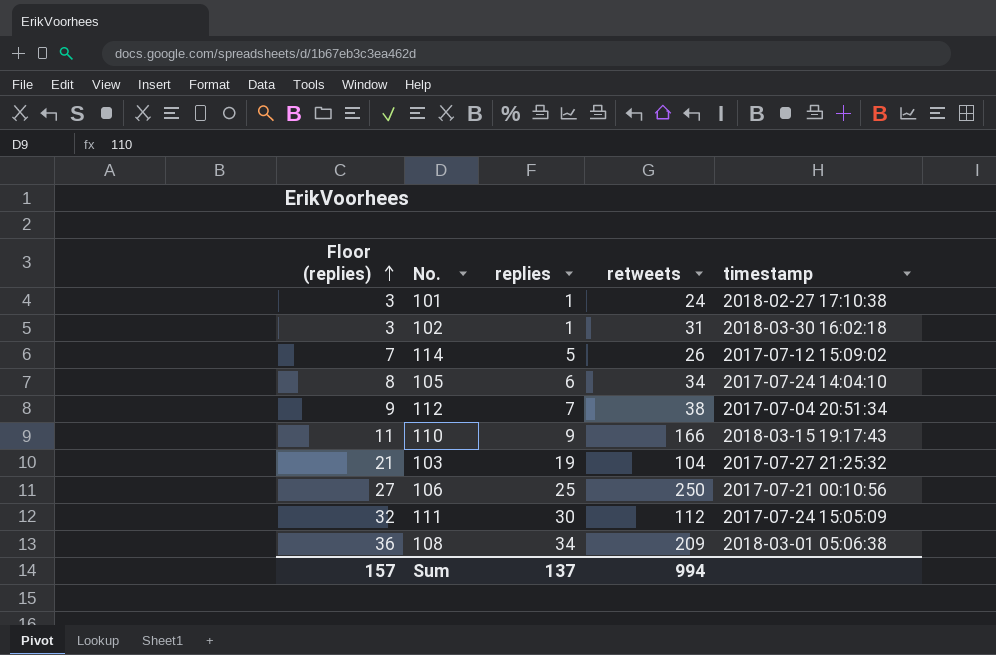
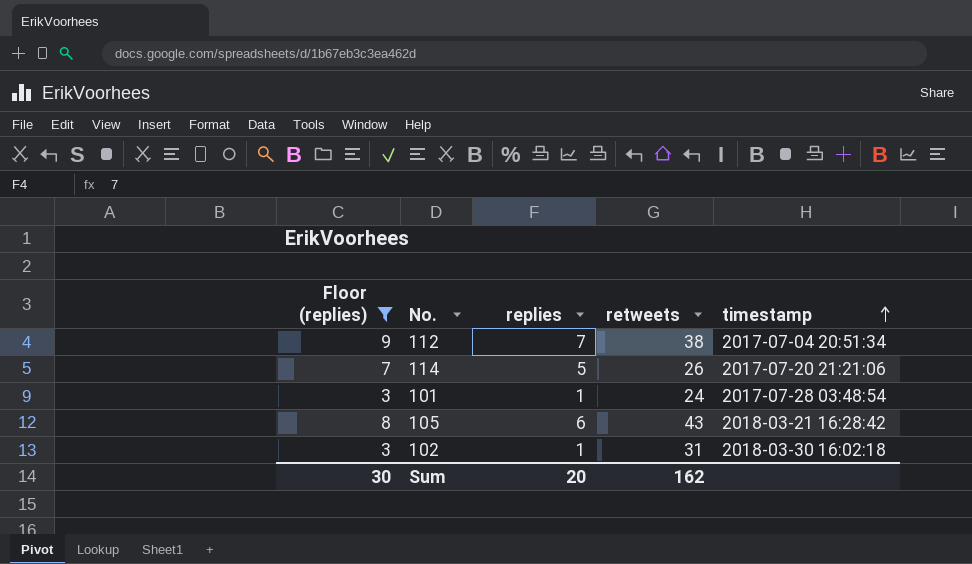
filter: none -> Floor (replies) <= 9
row order: Floor (replies) ascending -> timestamp ascending
114 | timestamp: 2017-07-12 15:09:02 -> 2017-07-20 21:21:06
101 | timestamp: 2018-02-27 17:10:38 -> 2017-07-28 03:48:54
105 | retweets: 34 -> 43
105 | timestamp: 2017-07-24 14:04:10 -> 2018-03-21 16:28:42
Sum | Floor (replies): 157 -> 30
Sum | replies: 137 -> 20
Sum | retweets: 994 -> 162

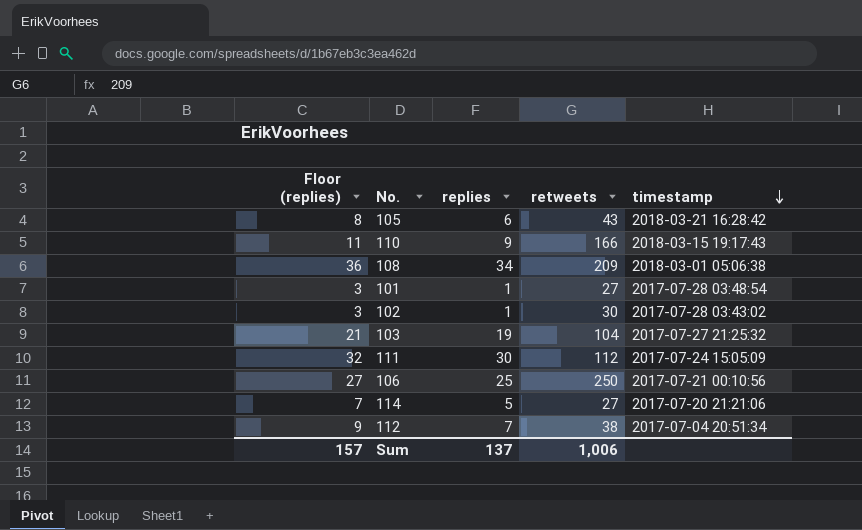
filter: Floor (replies) <= 9 -> none
row order: timestamp ascending -> timestamp descending
101 | retweets: 24 -> 27
102 | retweets: 31 -> 30
102 | timestamp: 2018-03-30 16:02:18 -> 2017-07-28 03:43:02
114 | retweets: 26 -> 27
Sum | Floor (replies): 30 -> 157
Sum | replies: 20 -> 137
Sum | retweets: 162 -> 1,006

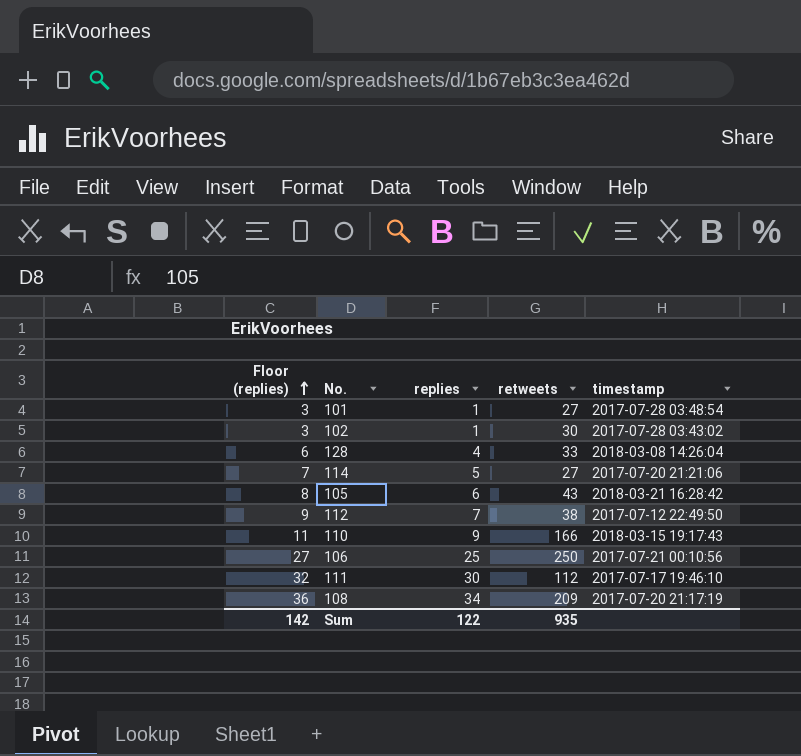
row order: timestamp descending -> Floor (replies) ascending
row 103: 21 | 19 | 104 | 2017-07-27 21:25:32 -> none
row 128: none -> 6 | 4 | 33 | 2018-03-08 14:26:04
112 | timestamp: 2017-07-04 20:51:34 -> 2017-07-12 22:49:50
111 | timestamp: 2017-07-24 15:05:09 -> 2017-07-17 19:46:10
108 | timestamp: 2018-03-01 05:06:38 -> 2017-07-20 21:17:19
Sum | Floor (replies): 157 -> 142
Sum | replies: 137 -> 122
Sum | retweets: 1,006 -> 935

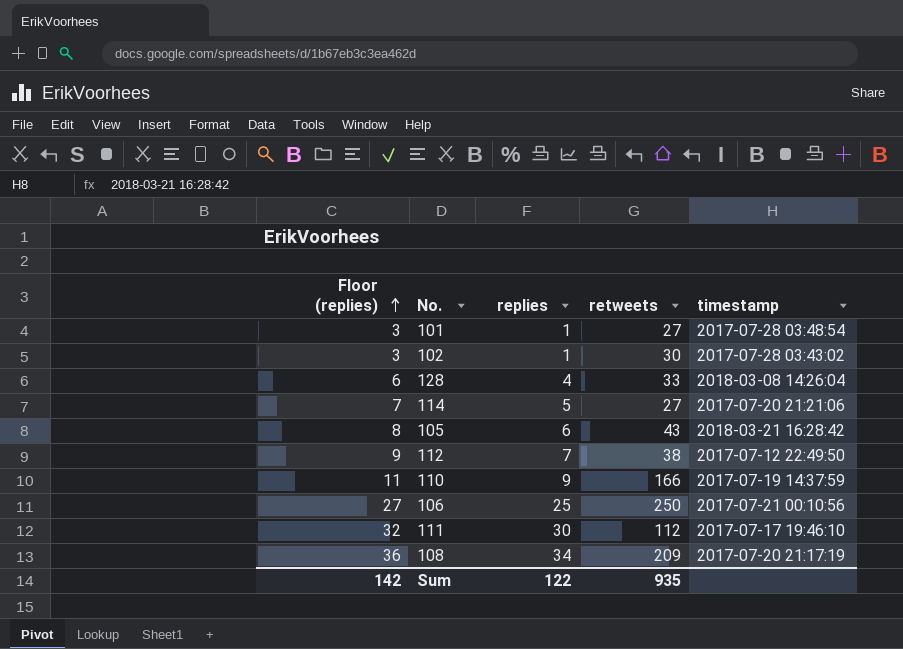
110 | timestamp: 2018-03-15 19:17:43 -> 2017-07-19 14:37:59

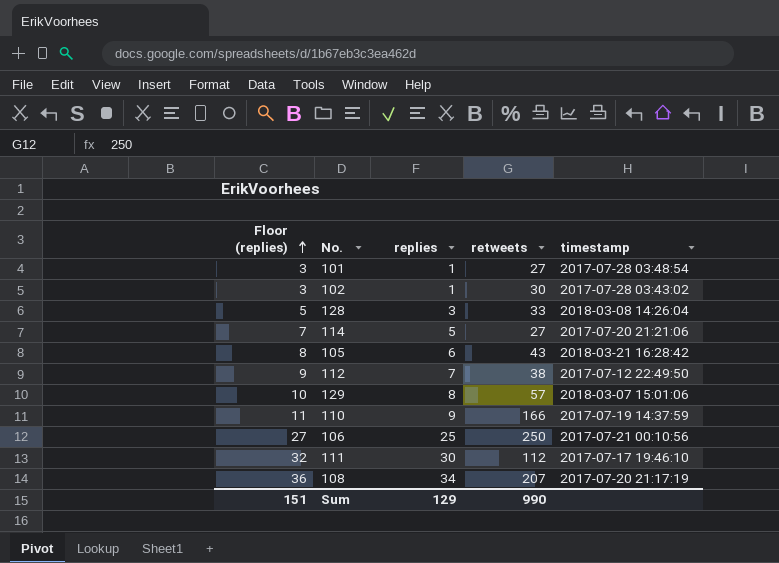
128 | Floor (replies): 6 -> 5
128 | replies: 4 -> 3
row 129: none -> 10 | 8 | 57 | 2018-03-07 15:01:06
108 | retweets: 209 -> 207
Sum | Floor (replies): 142 -> 151
Sum | replies: 122 -> 129
Sum | retweets: 935 -> 990

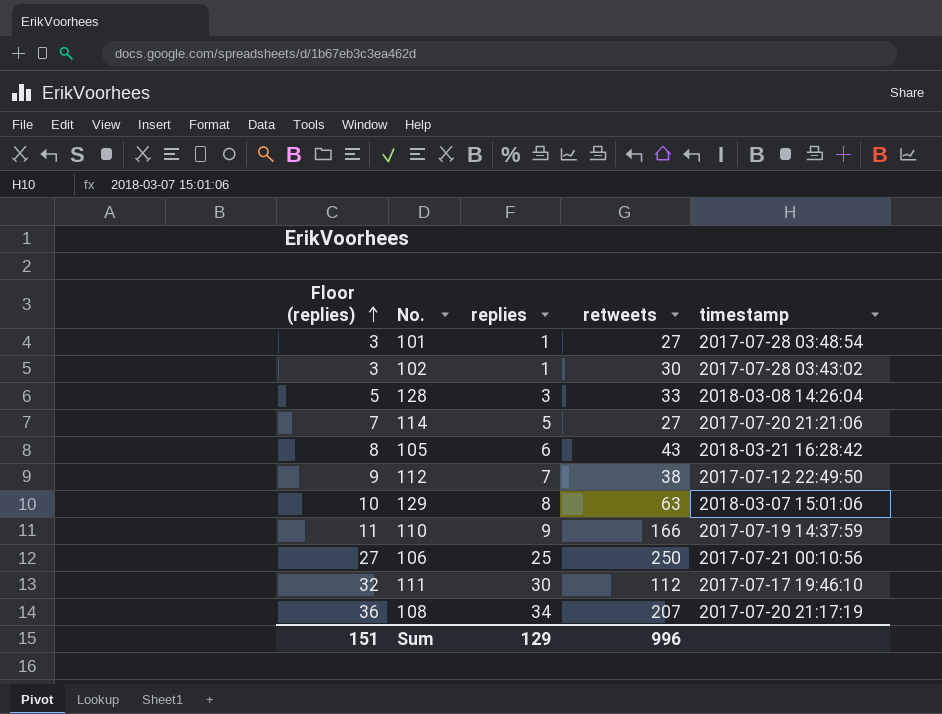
129 | retweets: 57 -> 63
Sum | retweets: 990 -> 996

